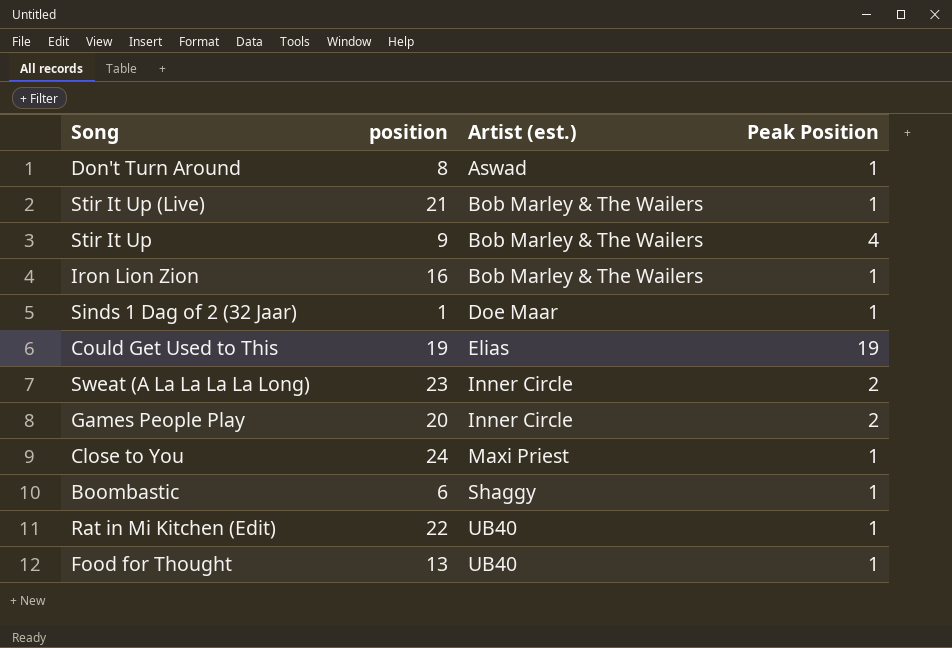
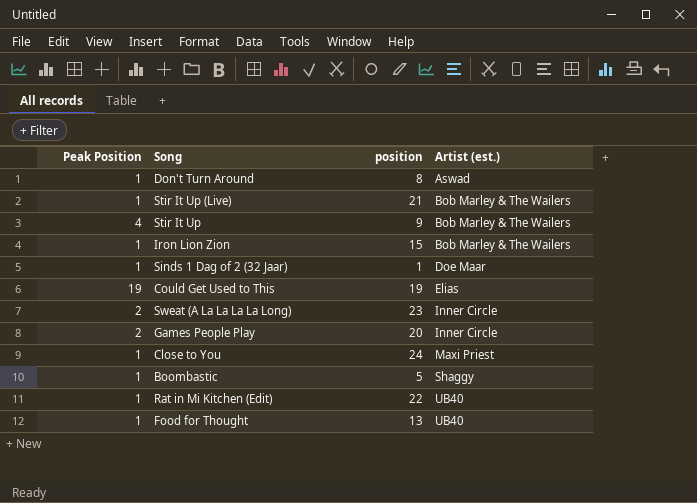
column Peak Position | position: 4 -> 1
Iron Lion Zion | position: 16 -> 15
Boombastic | position: 6 -> 5

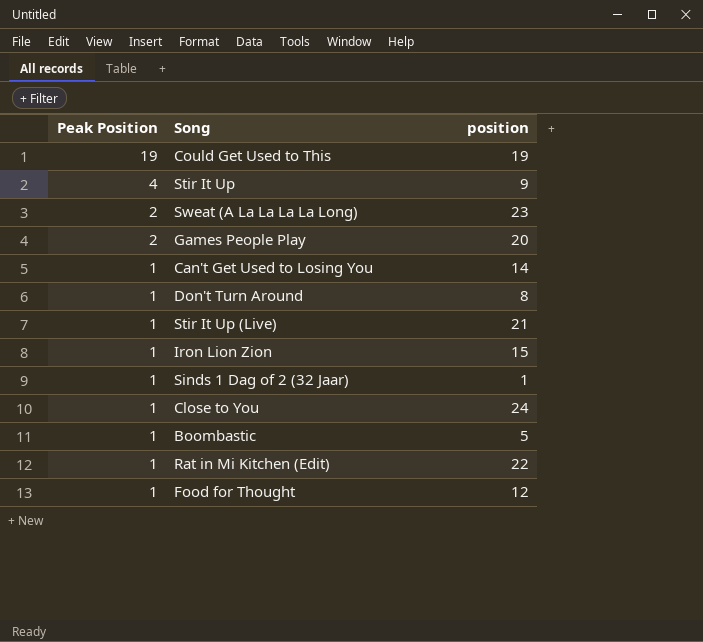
row order: Artist (est.) ascending -> Peak Position descending
column Artist (est.) | position: 4 -> none
row Can't Get Used to Losing You: none -> 1 | 14
Food for Thought | position: 13 -> 12

